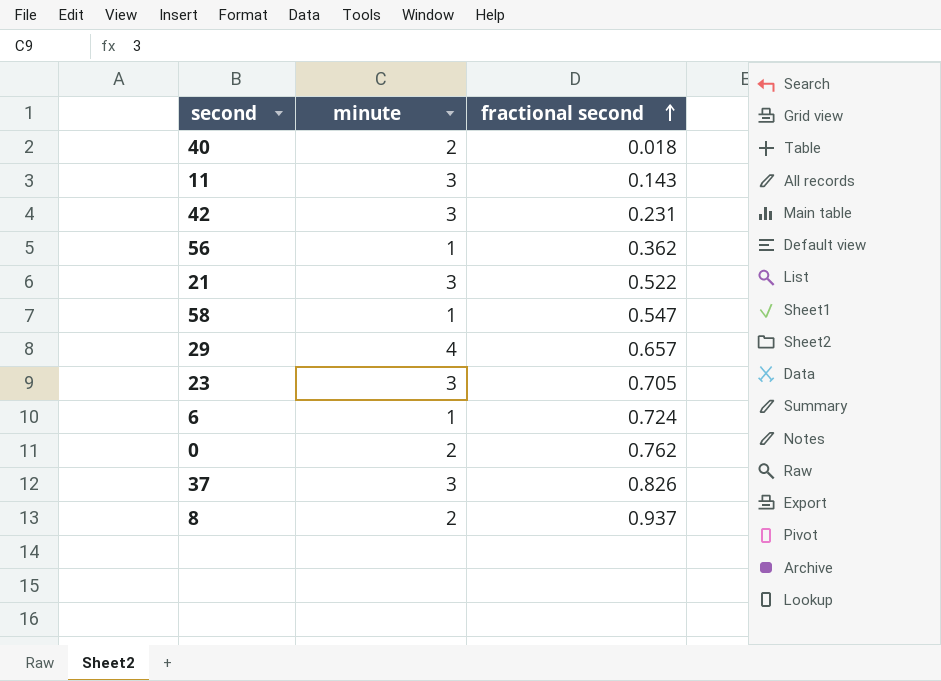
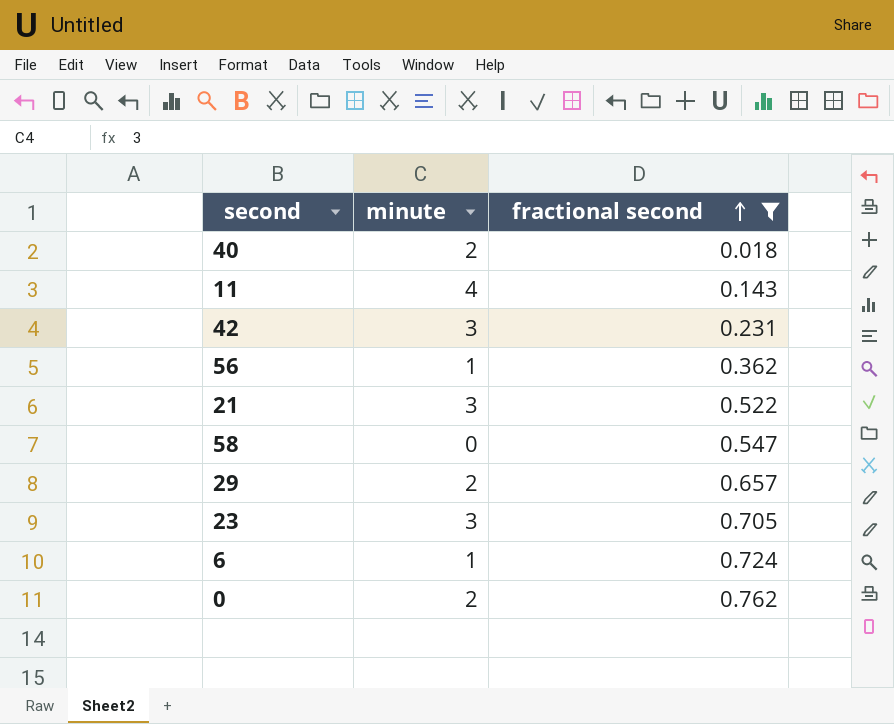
filter: none -> fractional second <= 0.762
11 | minute: 3 -> 4
58 | minute: 1 -> 0
29 | minute: 4 -> 2

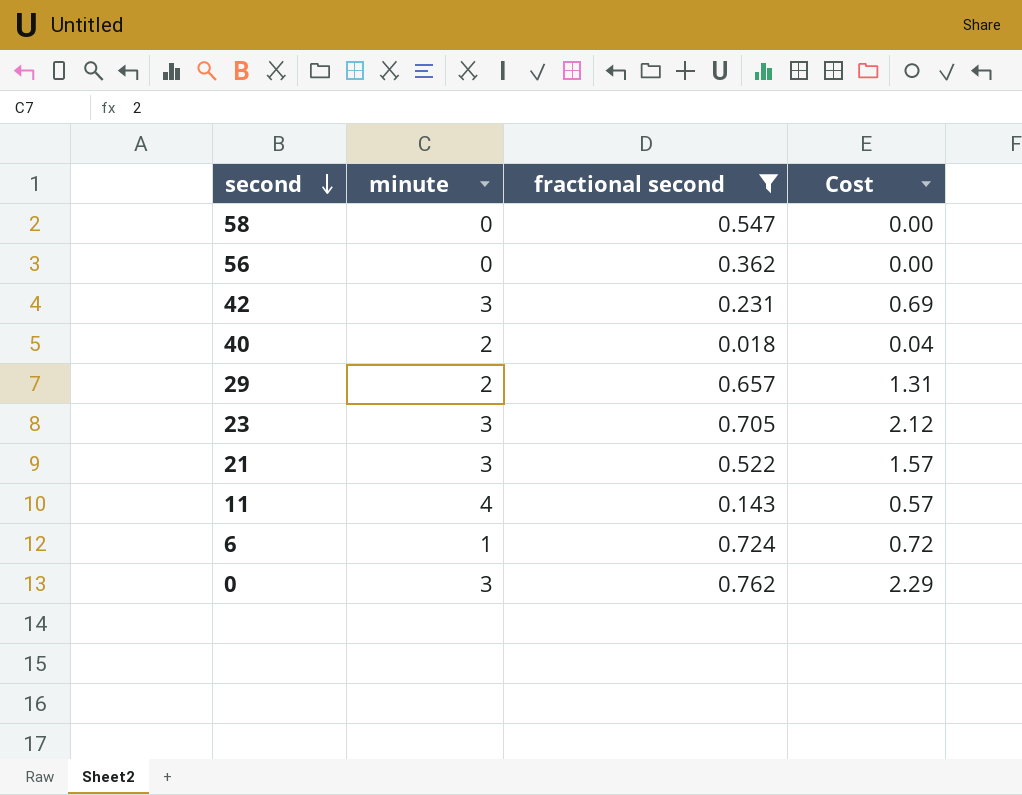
row order: fractional second ascending -> second descending
column Cost | formula: none -> [minute] * [fractional second]
56 | minute: 1 -> 0
0 | minute: 2 -> 3

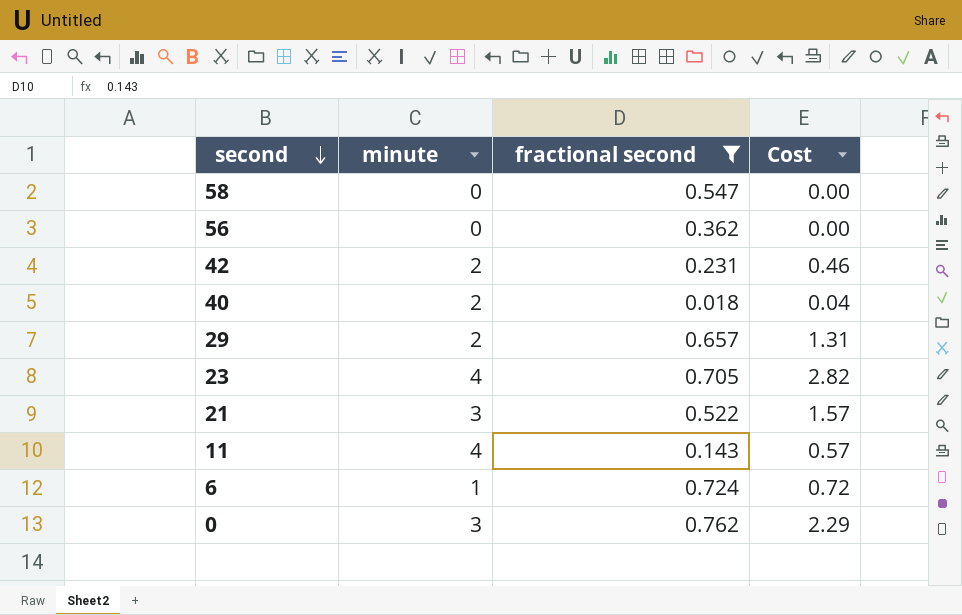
42 | minute: 3 -> 2
42 | Cost: 0.69 -> 0.46
23 | minute: 3 -> 4
23 | Cost: 2.12 -> 2.82

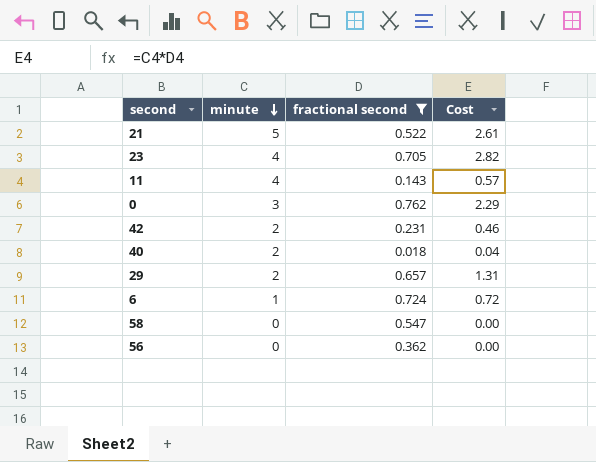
row order: second descending -> minute descending
21 | minute: 3 -> 5
21 | Cost: 1.57 -> 2.61

